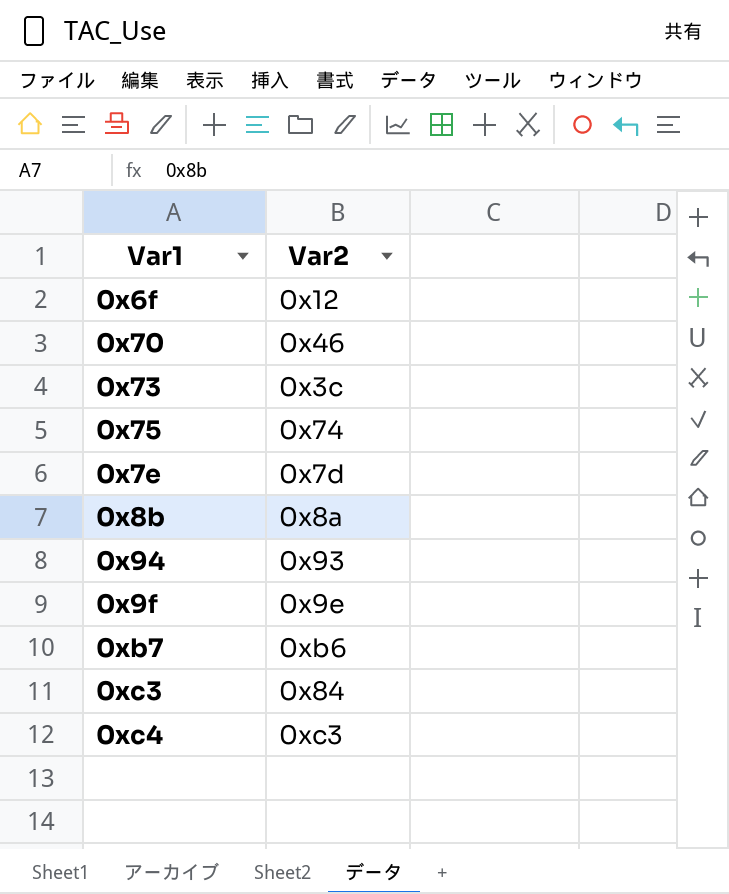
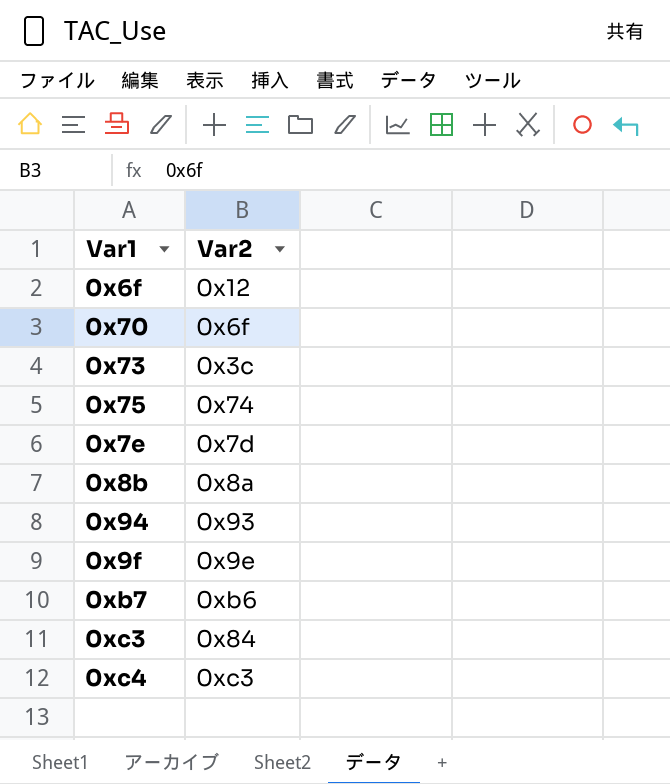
0x70 | Var2: 0x46 -> 0x6f

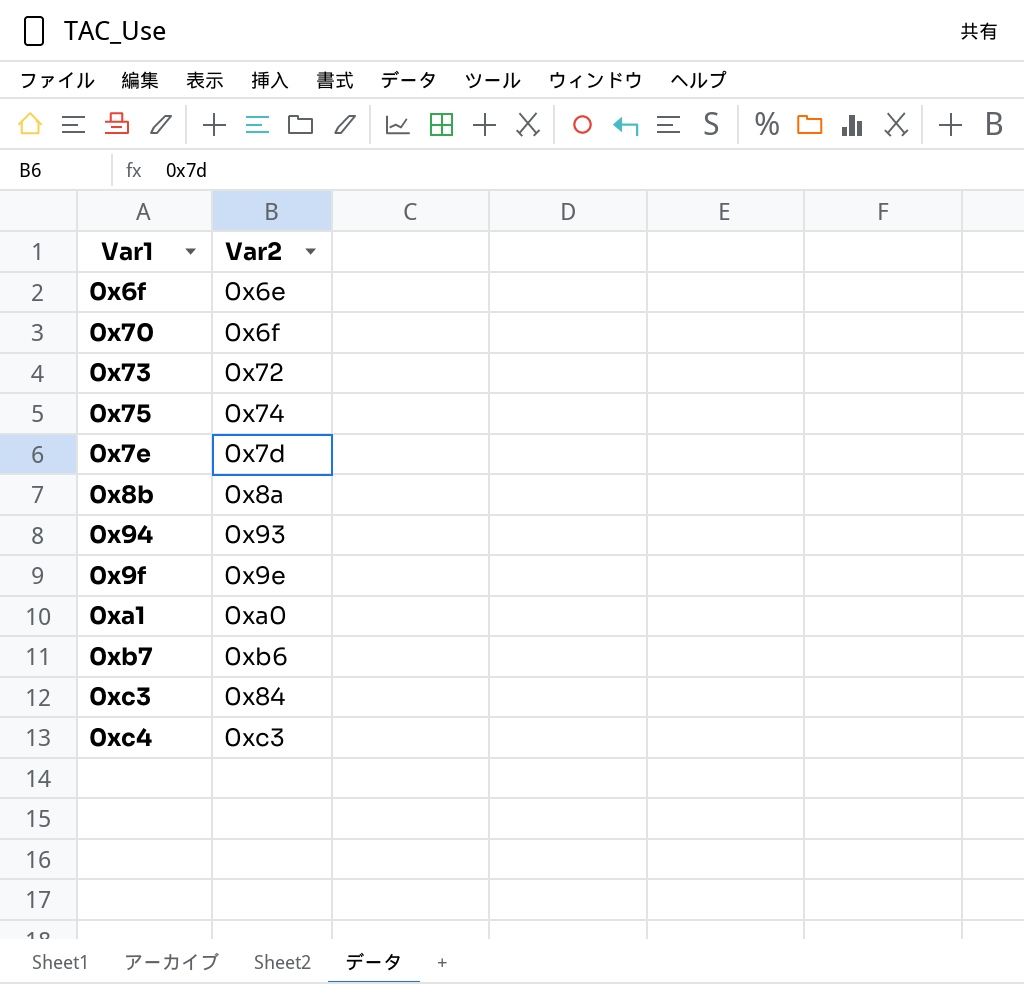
0x6f | Var2: 0x12 -> 0x6e
0x73 | Var2: 0x3c -> 0x72
row 0xa1: none -> 0xa0

